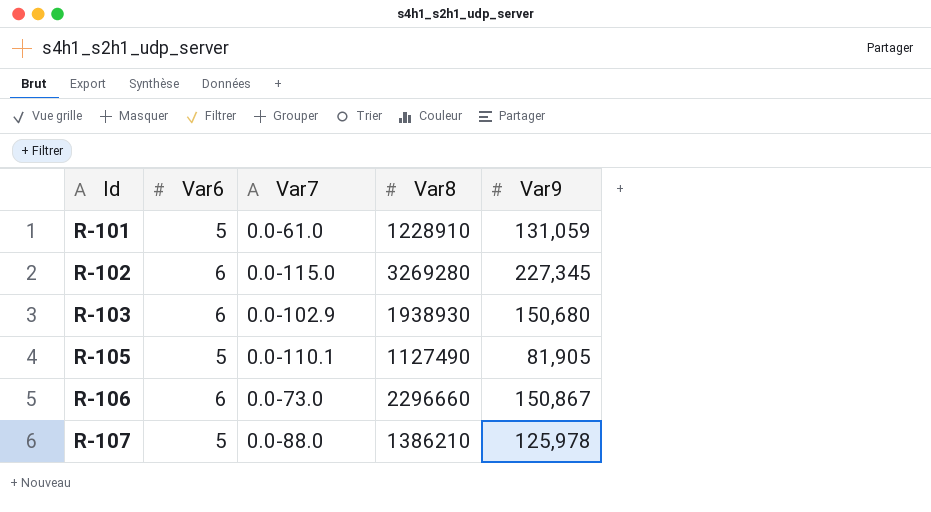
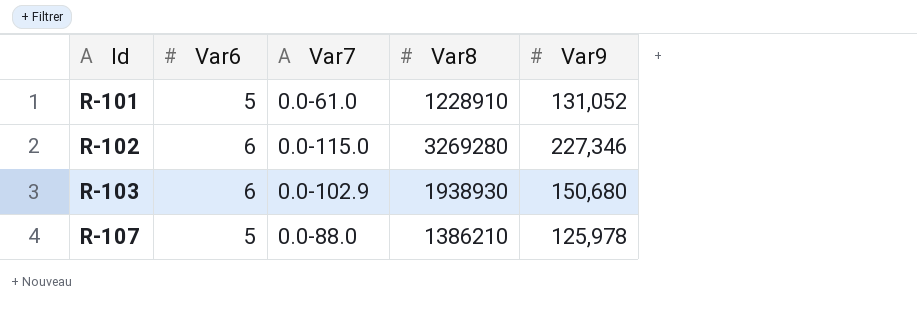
row R-105: 5 | 0.0-110.1 | 1127490 | 81,905 -> none
row R-106: 6 | 0.0-73.0 | 2296660 | 150,867 -> none
R-101 | Var9: 131,059 -> 131,052
R-102 | Var9: 227,345 -> 227,346

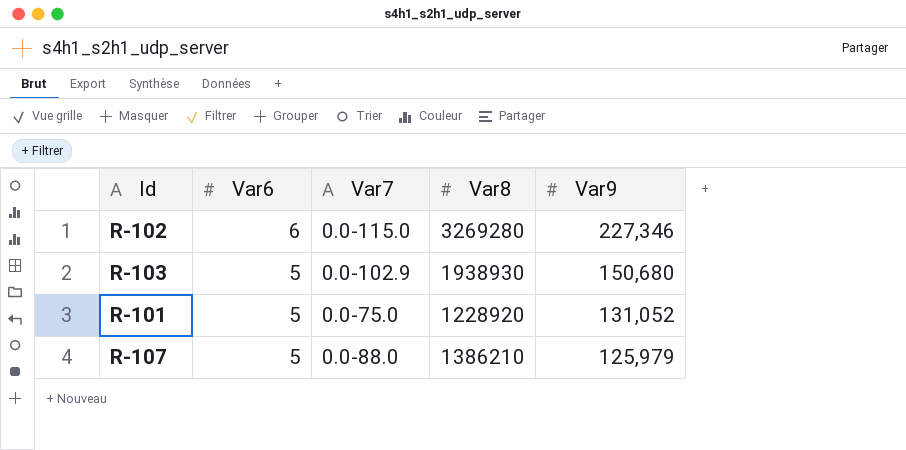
row order: Id ascending -> Var6 descending
R-103 | Var6: 6 -> 5
R-101 | Var7: 0.0-61.0 -> 0.0-75.0
R-101 | Var8: 1228910 -> 1228920
R-107 | Var9: 125,978 -> 125,979

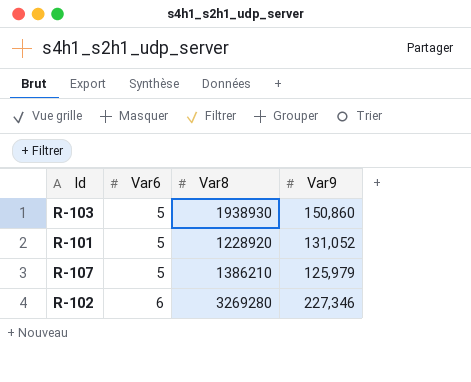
row order: Var6 descending -> Var6 ascending
column Var7 | position: 3 -> none
R-103 | Var9: 150,680 -> 150,860

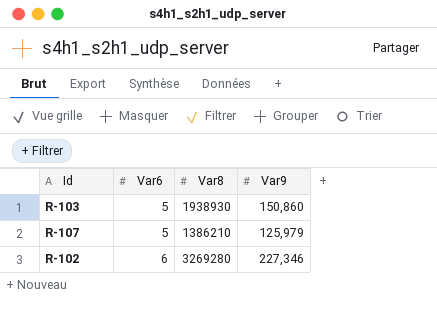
row R-101: 5 | 1228920 | 131,052 -> none

